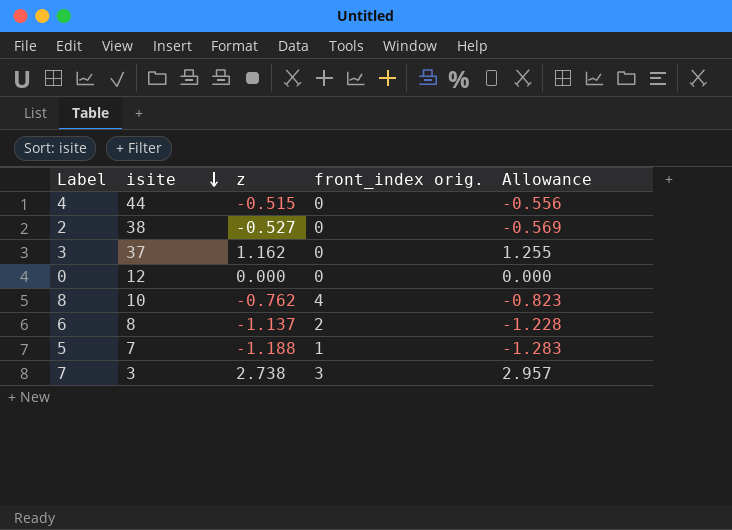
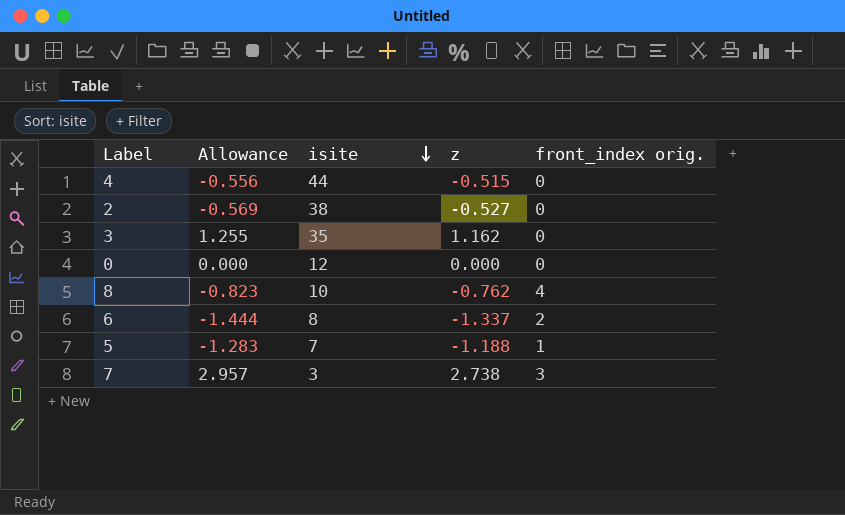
column Allowance | position: 5 -> 2
3 | isite: 37 -> 35
6 | Allowance: -1.228 -> -1.444
6 | z: -1.137 -> -1.337

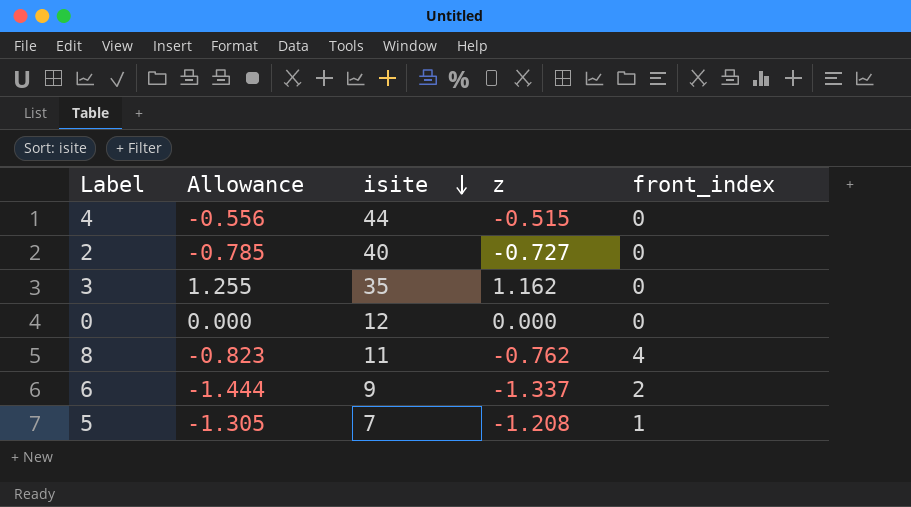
column name: front_index orig. -> front_index
row 7: 2.957 | 3 | 2.738 | 3 -> none
2 | Allowance: -0.569 -> -0.785
2 | isite: 38 -> 40
2 | z: -0.527 -> -0.727
8 | isite: 10 -> 11
6 | isite: 8 -> 9
5 | Allowance: -1.283 -> -1.305
5 | z: -1.188 -> -1.208

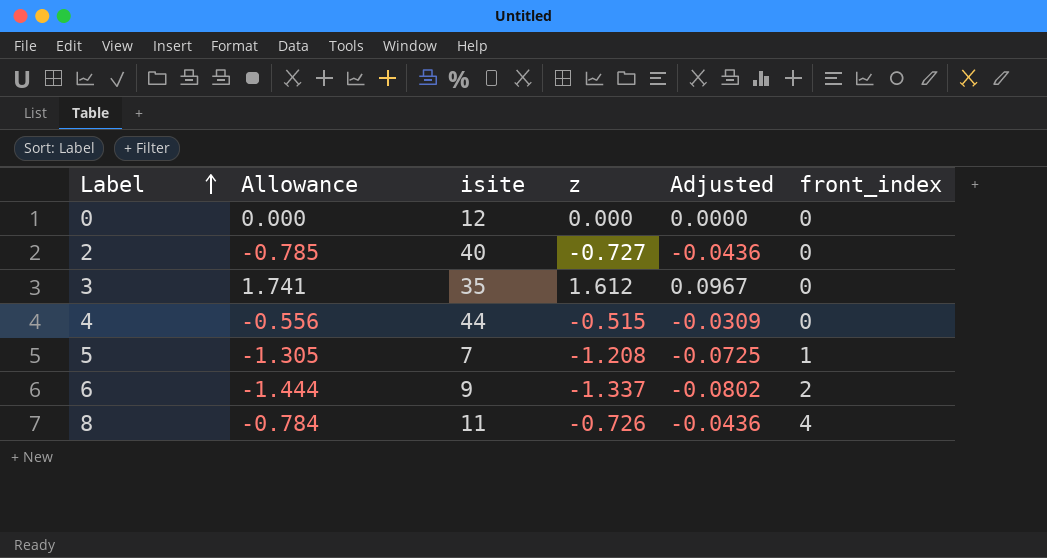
row order: isite descending -> Label ascending
column Adjusted | formula: none -> [z] * 0.06
3 | Allowance: 1.255 -> 1.741
3 | z: 1.162 -> 1.612
8 | Allowance: -0.823 -> -0.784
8 | z: -0.762 -> -0.726

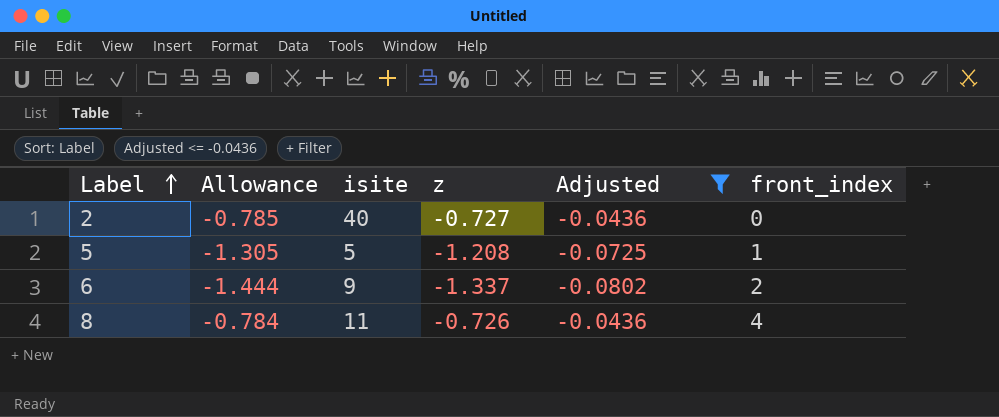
filter: none -> Adjusted <= -0.0436
5 | isite: 7 -> 5

